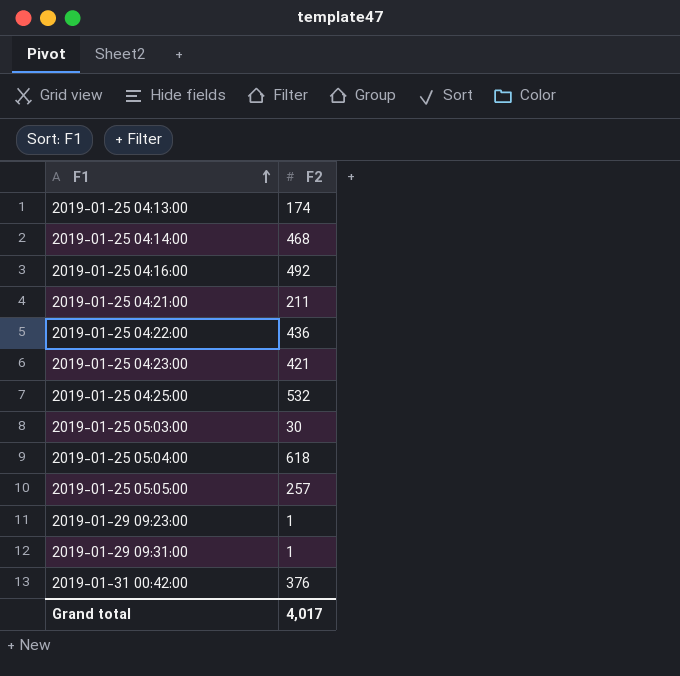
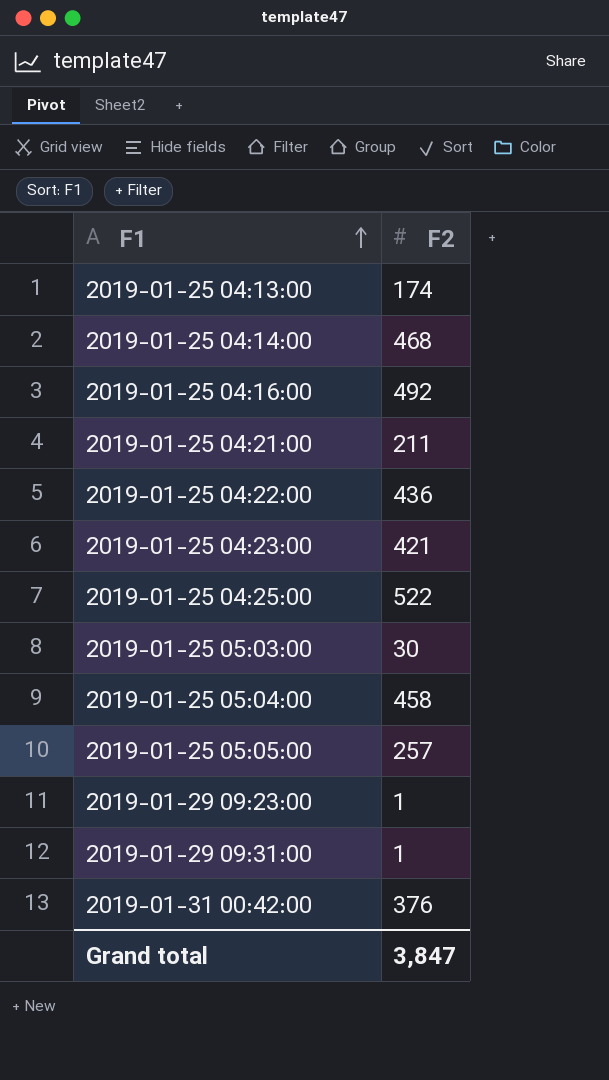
2019-01-25 04:25:00 | F2: 532 -> 522
2019-01-25 05:04:00 | F2: 618 -> 458
Grand total | F2: 4,017 -> 3,847

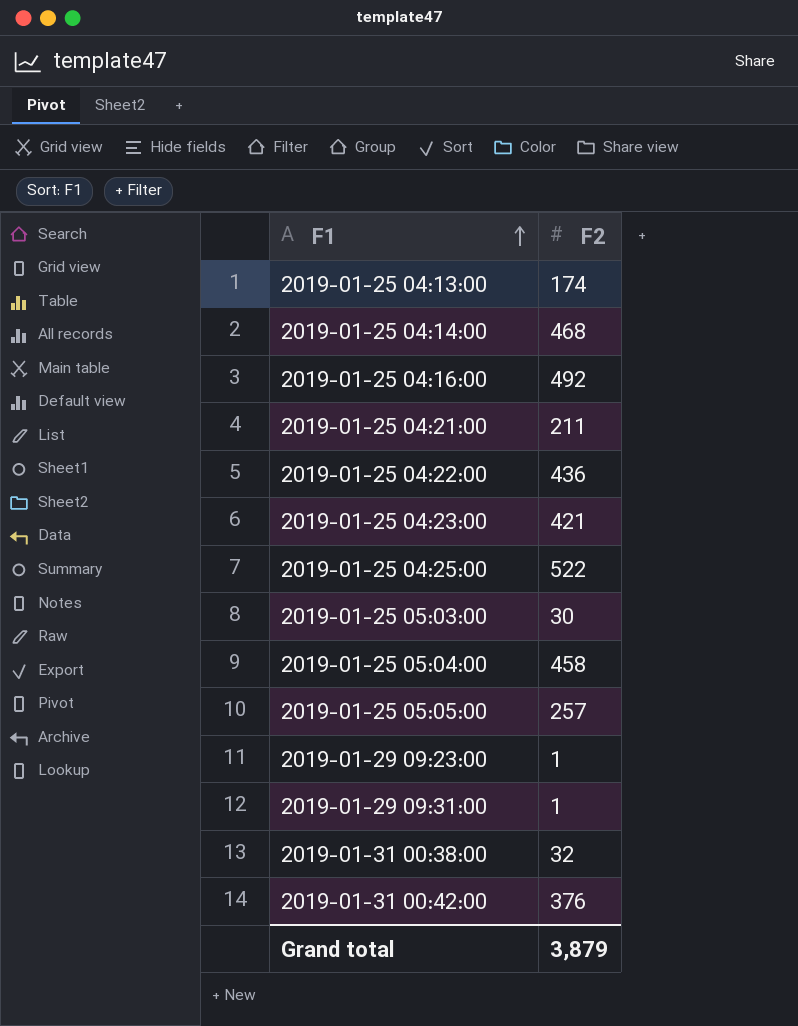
row 2019-01-31 00:38:00: none -> 32
Grand total | F2: 3,847 -> 3,879

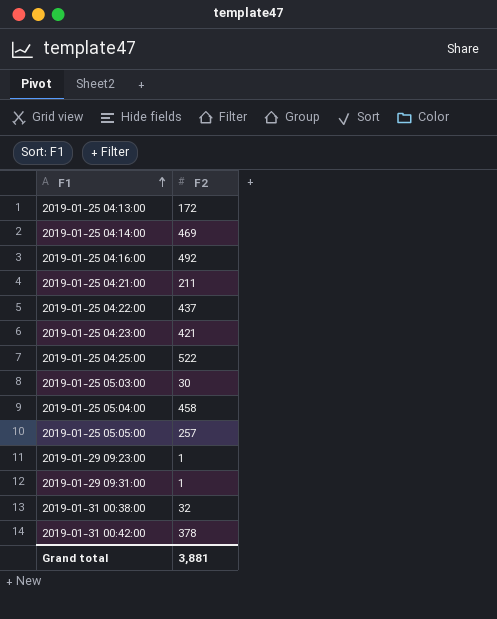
2019-01-25 04:13:00 | F2: 174 -> 172
2019-01-25 04:14:00 | F2: 468 -> 469
2019-01-25 04:22:00 | F2: 436 -> 437
2019-01-31 00:42:00 | F2: 376 -> 378
Grand total | F2: 3,879 -> 3,881

